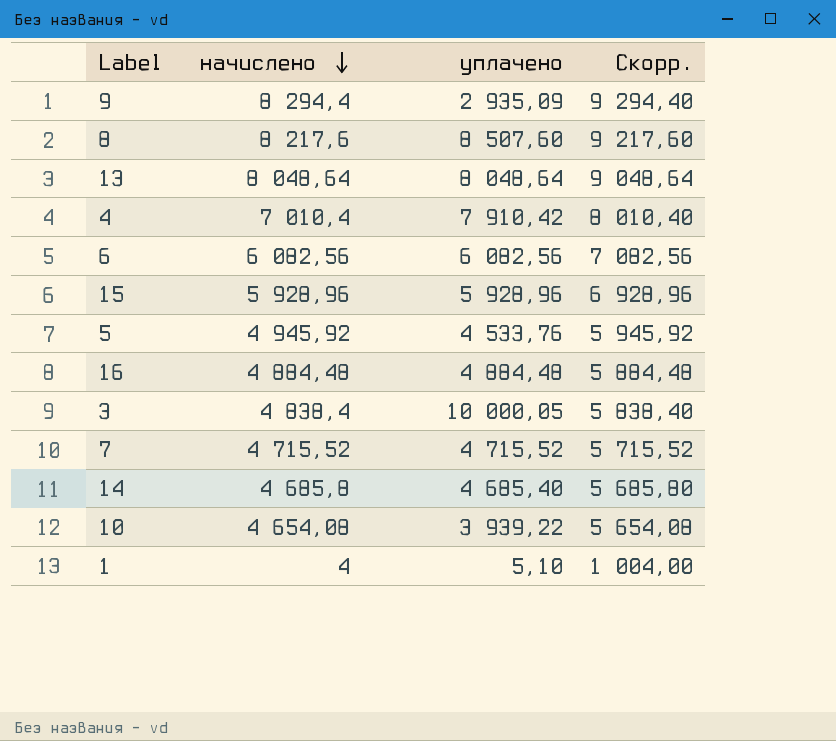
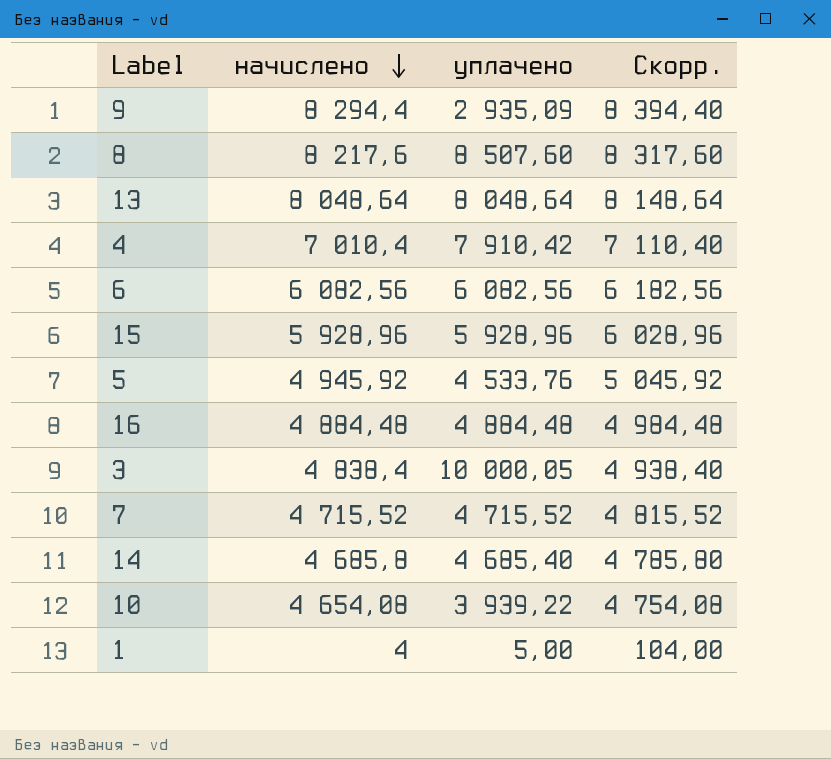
column Скорр. | formula: [начислено] + 1000 -> [начислено] + 100
1 | уплачено: 5,10 -> 5,00

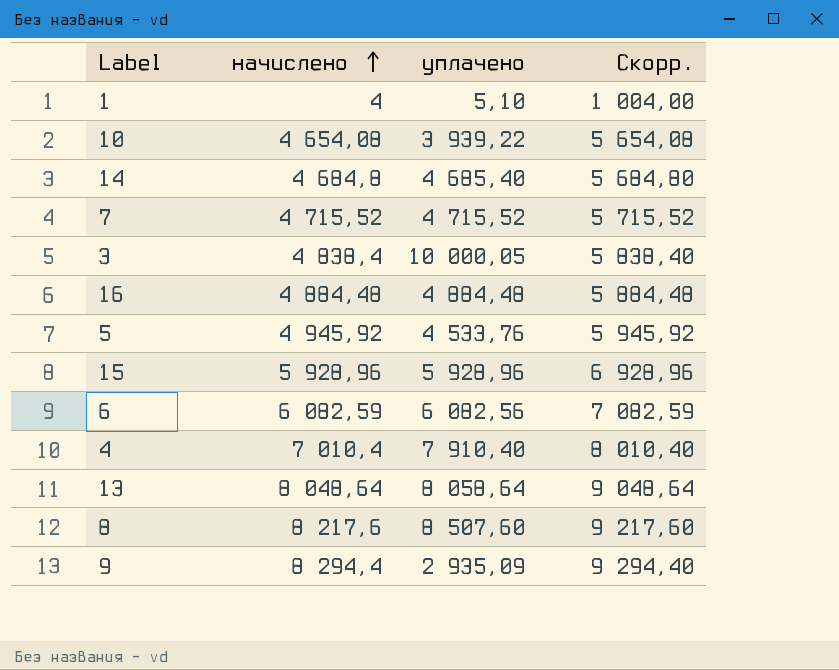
row order: начислено descending -> начислено ascending
column Скорр. | formula: [начислено] + 100 -> [начислено] + 1000
1 | уплачено: 5,00 -> 5,10
14 | начислено: 4 685,8 -> 4 684,8
6 | начислено: 6 082,56 -> 6 082,59
4 | уплачено: 7 910,42 -> 7 910,40
13 | уплачено: 8 048,64 -> 8 058,64

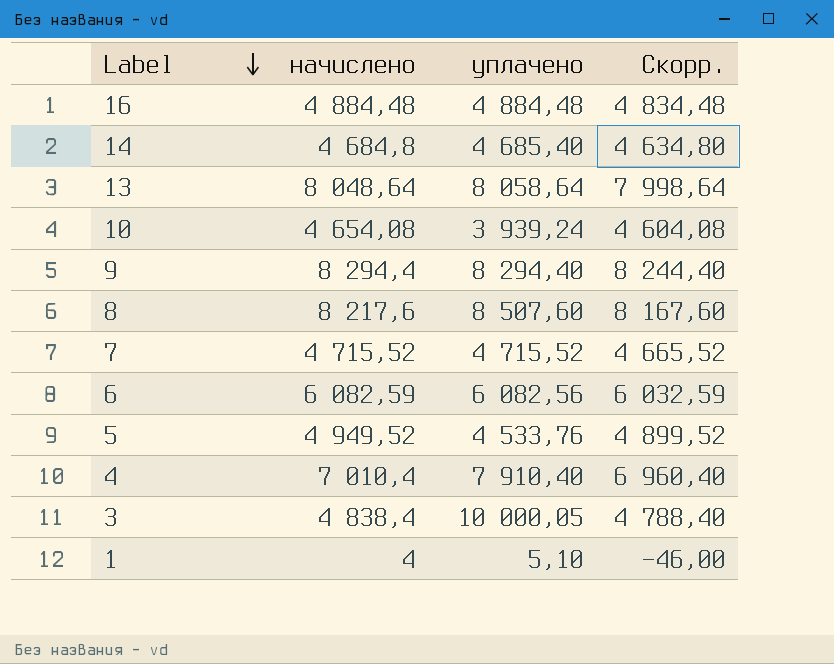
row order: начислено ascending -> Label descending
column Скорр. | formula: [начислено] + 1000 -> [начислено] - 50
row 15: 5 928,96 | 5 928,96 | 6 928,96 -> none
10 | уплачено: 3 939,22 -> 3 939,24
9 | уплачено: 2 935,09 -> 8 294,40
5 | начислено: 4 945,92 -> 4 949,52

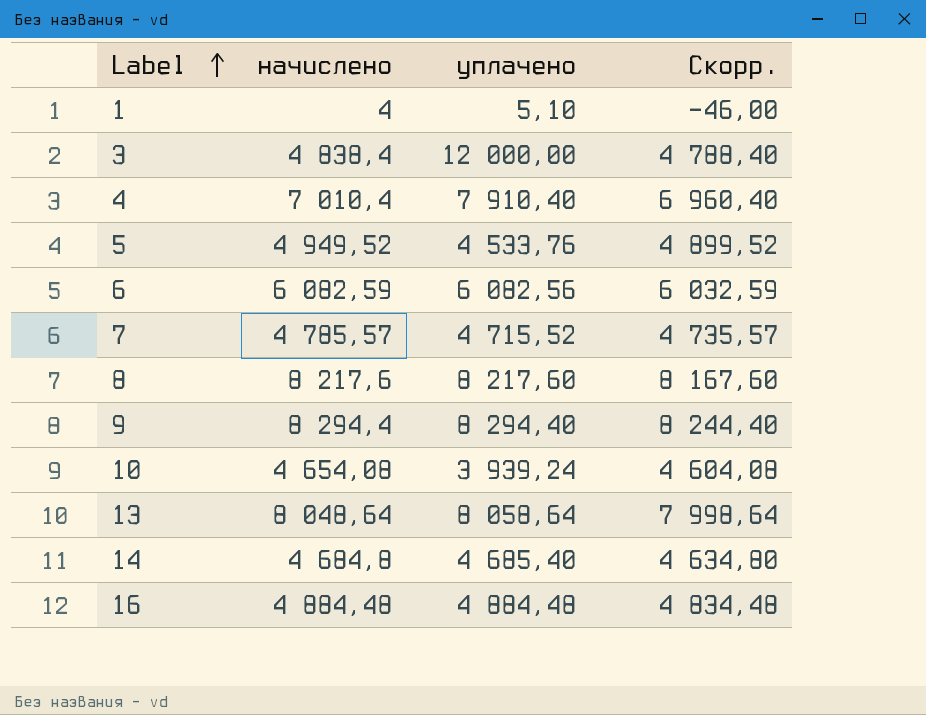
row order: Label descending -> Label ascending
3 | уплачено: 10 000,05 -> 12 000,00
7 | начислено: 4 715,52 -> 4 785,57
7 | Скорр.: 4 665,52 -> 4 735,57
8 | уплачено: 8 507,60 -> 8 217,60

